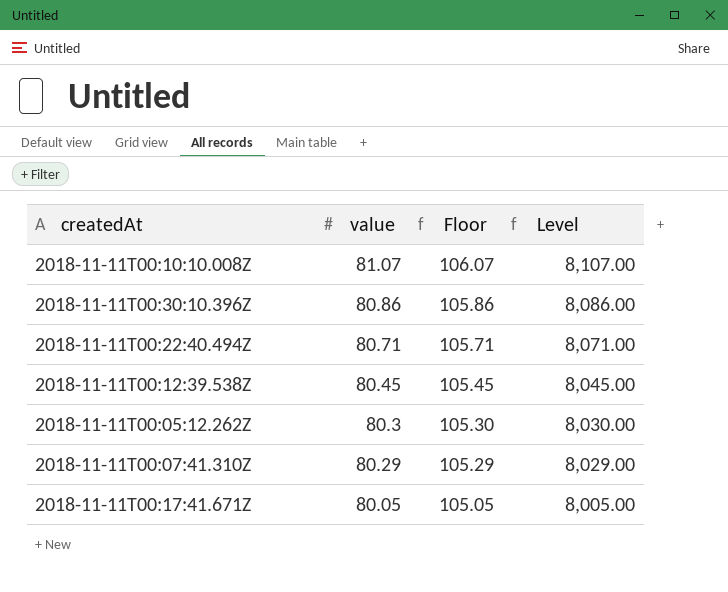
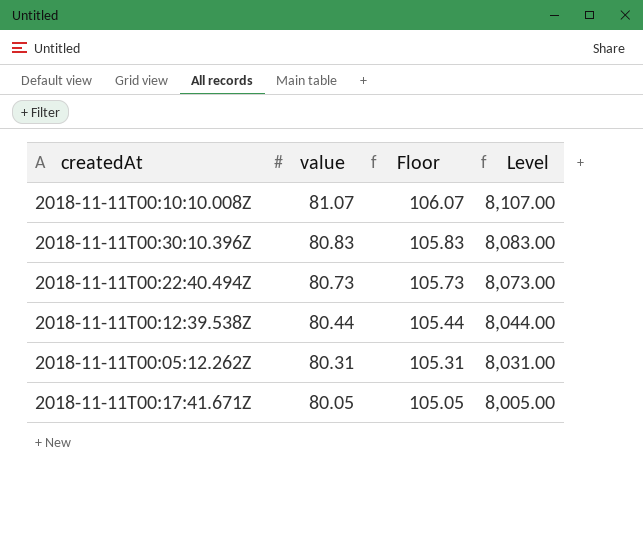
row 2018-11-11T00:07:41.310Z: 80.29 | 105.29 | 8,029.00 -> none
2018-11-11T00:30:10.396Z | value: 80.86 -> 80.83
2018-11-11T00:30:10.396Z | Floor: 105.86 -> 105.83
2018-11-11T00:30:10.396Z | Level: 8,086.00 -> 8,083.00
2018-11-11T00:22:40.494Z | value: 80.71 -> 80.73
2018-11-11T00:22:40.494Z | Floor: 105.71 -> 105.73
2018-11-11T00:22:40.494Z | Level: 8,071.00 -> 8,073.00
2018-11-11T00:12:39.538Z | value: 80.45 -> 80.44
2018-11-11T00:12:39.538Z | Floor: 105.45 -> 105.44
2018-11-11T00:12:39.538Z | Level: 8,045.00 -> 8,044.00
2018-11-11T00:05:12.262Z | value: 80.3 -> 80.31
2018-11-11T00:05:12.262Z | Floor: 105.30 -> 105.31
2018-11-11T00:05:12.262Z | Level: 8,030.00 -> 8,031.00

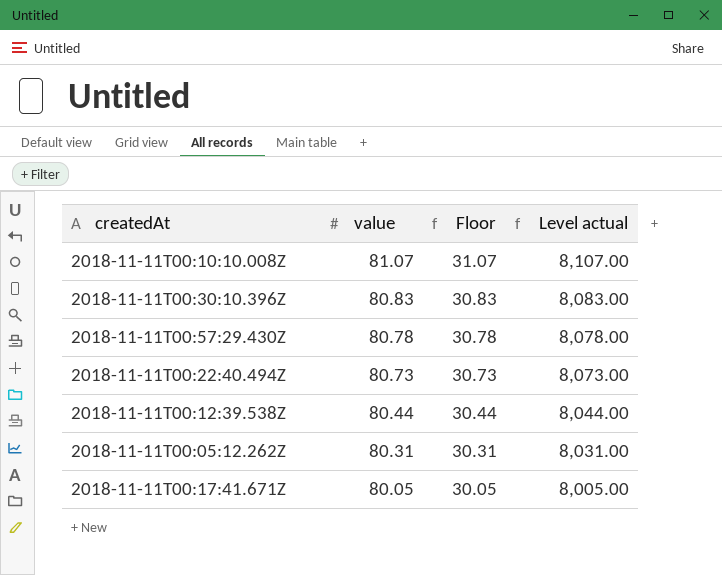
column Floor | formula: [value] + 25 -> [value] - 50
column name: Level -> Level actual
row 2018-11-11T00:57:29.430Z: none -> 80.78 | 30.78 | 8,078.00

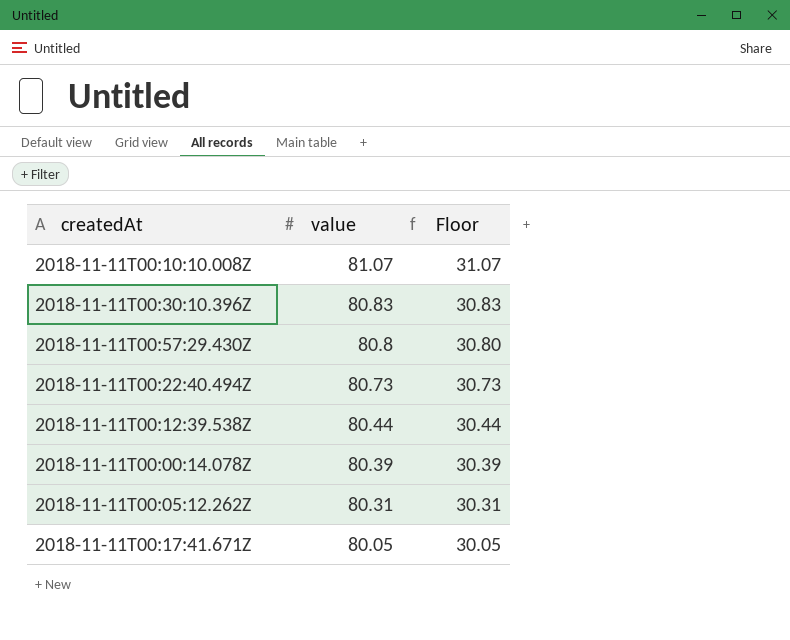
column Level actual | formula: [value] * 100 -> none
2018-11-11T00:57:29.430Z | value: 80.78 -> 80.8
2018-11-11T00:57:29.430Z | Floor: 30.78 -> 30.80
row 2018-11-11T00:00:14.078Z: none -> 80.39 | 30.39

